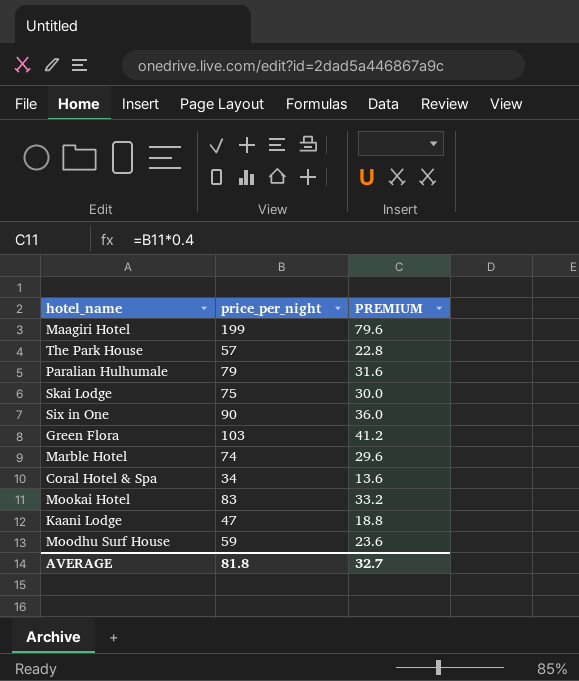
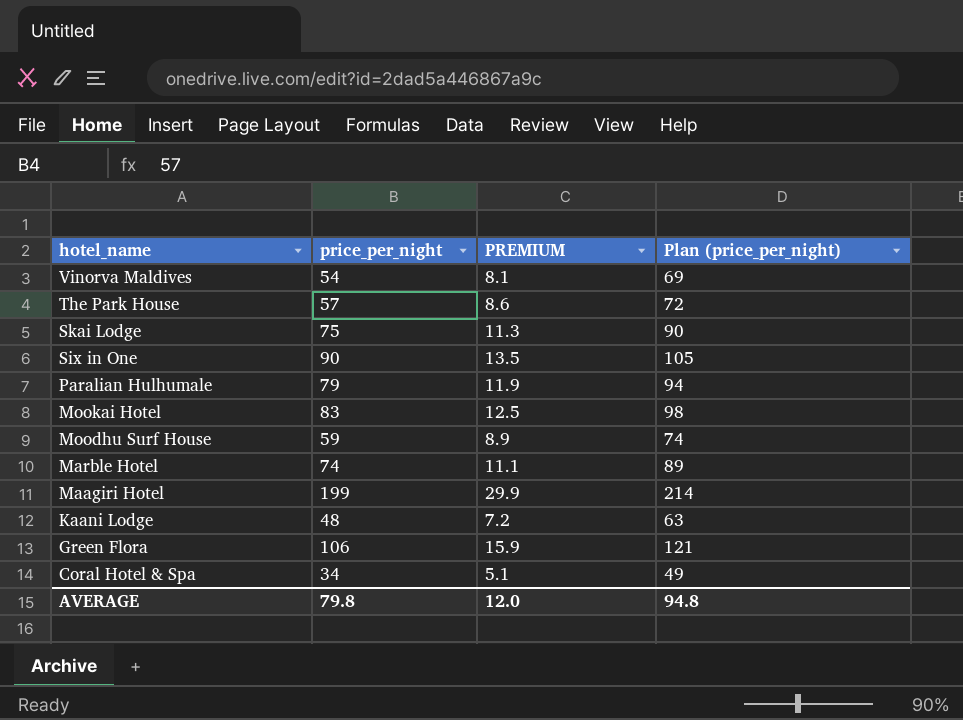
row order: none -> hotel_name descending
column PREMIUM | formula: [price_per_night] * 0.4 -> [price_per_night] * 0.15
column Plan (price_per_night) | formula: none -> [price_per_night] + 15
row Vinorva Maldives: none -> 54 | 8.1 | 69
Kaani Lodge | price_per_night: 47 -> 48
Green Flora | price_per_night: 103 -> 106
AVERAGE | price_per_night: 81.8 -> 79.8
AVERAGE | PREMIUM: 32.7 -> 12.0

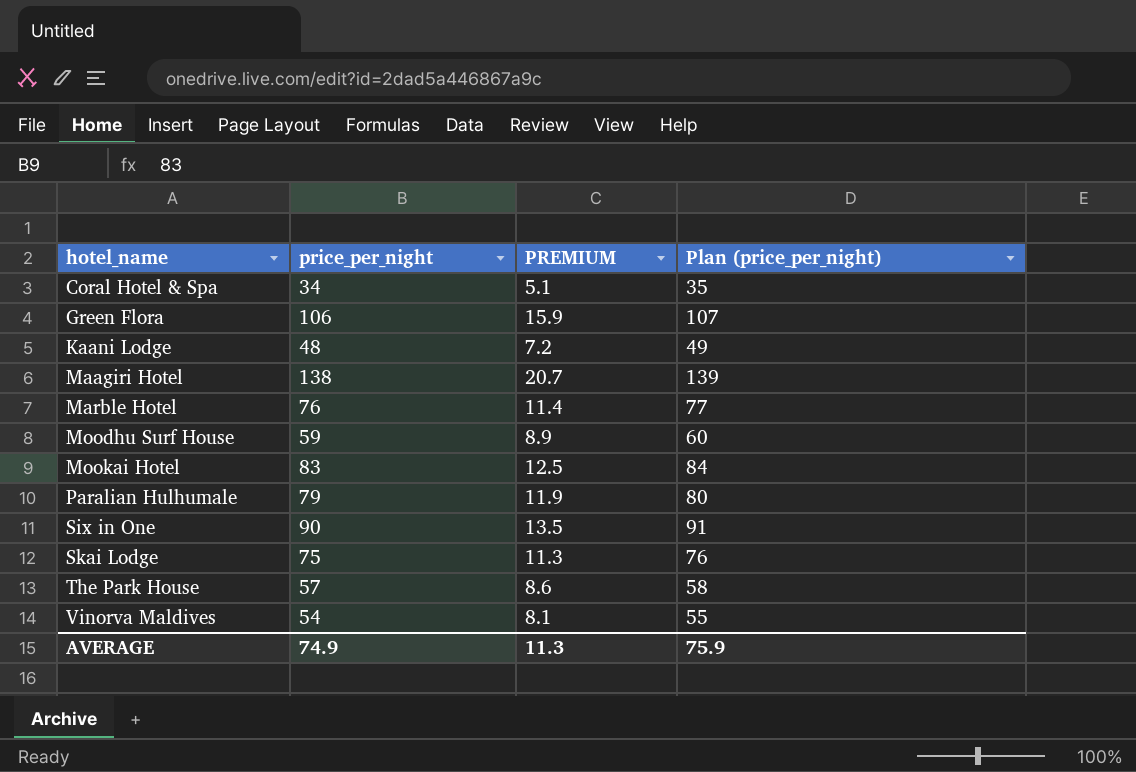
row order: hotel_name descending -> hotel_name ascending
column Plan (price_per_night) | formula: [price_per_night] + 15 -> [price_per_night] + 1
Maagiri Hotel | price_per_night: 199 -> 138
Maagiri Hotel | PREMIUM: 29.9 -> 20.7
Marble Hotel | price_per_night: 74 -> 76
Marble Hotel | PREMIUM: 11.1 -> 11.4
AVERAGE | price_per_night: 79.8 -> 74.9
AVERAGE | PREMIUM: 12.0 -> 11.3
AVERAGE | Plan (price_per_night): 94.8 -> 75.9

